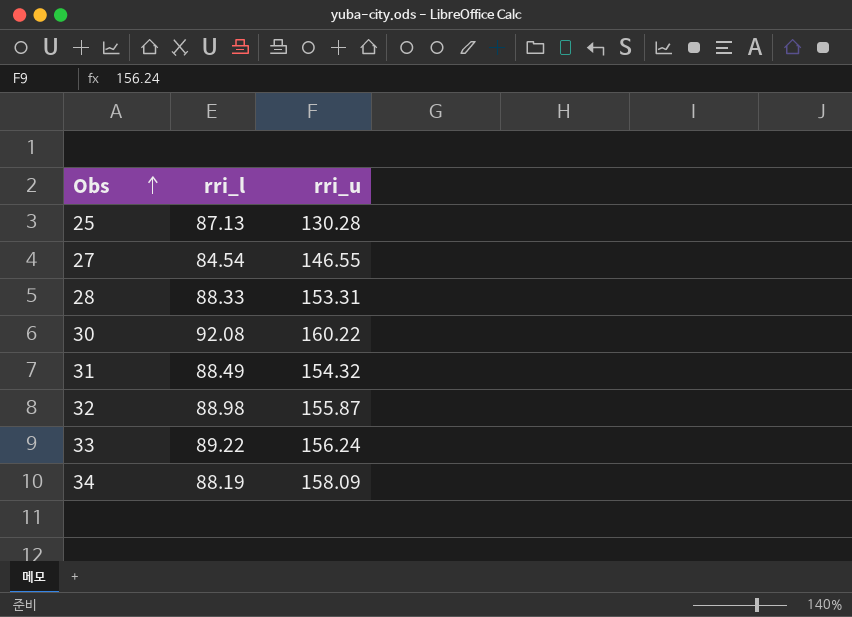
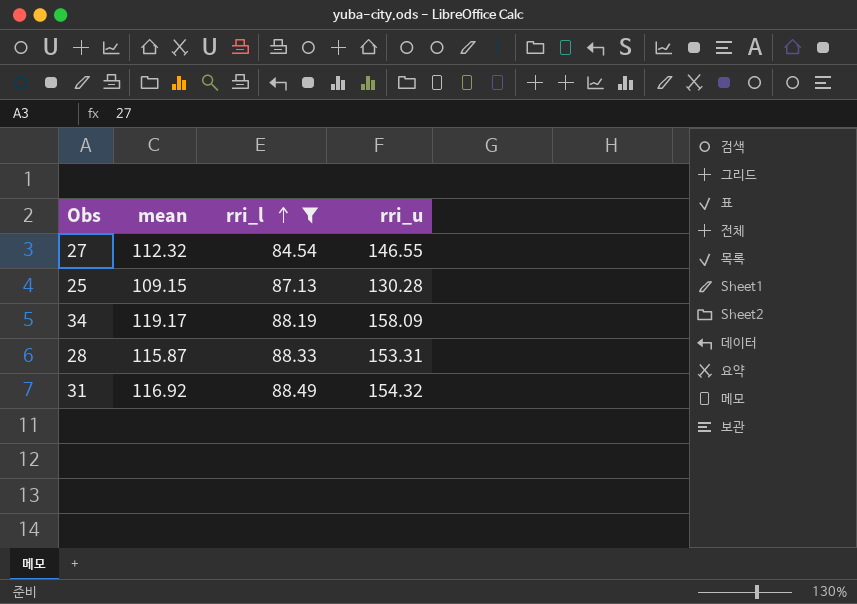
filter: none -> rri_l <= 88.49
row order: Obs ascending -> rri_l ascending
column mean | position: none -> 2

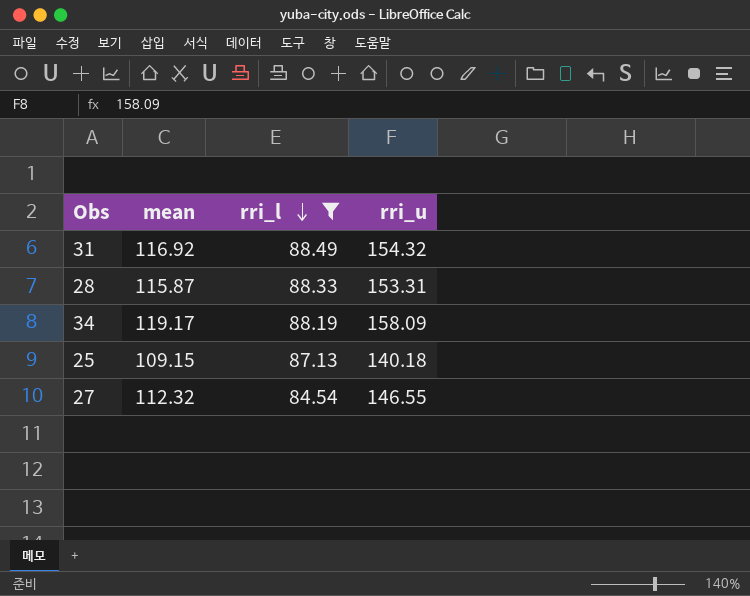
row order: rri_l ascending -> rri_l descending
25 | rri_u: 130.28 -> 140.18

